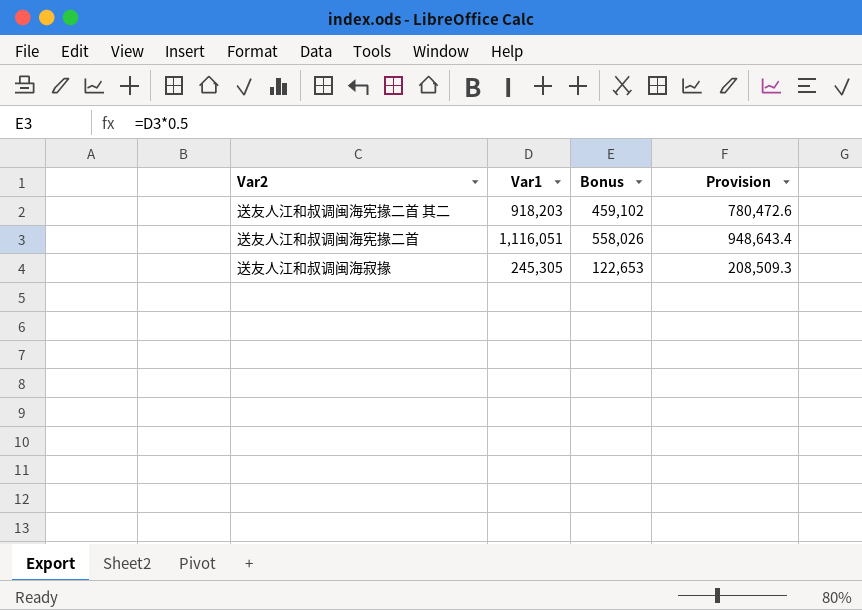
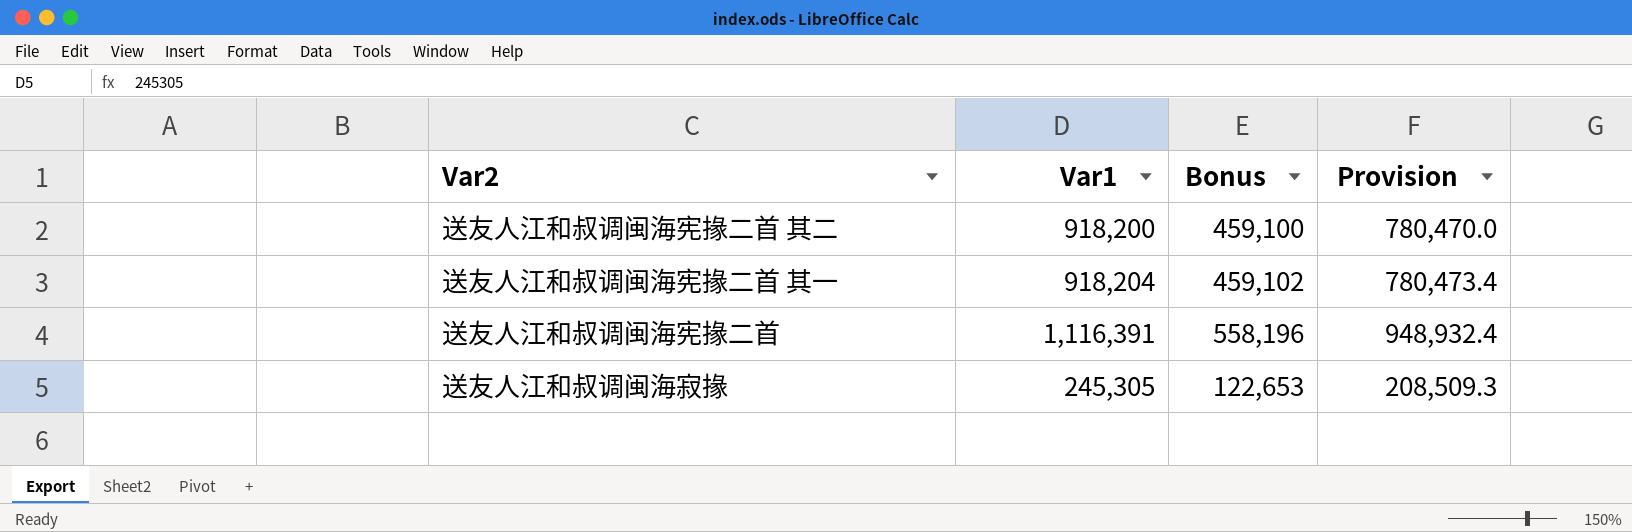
送友人江和叔调闽海宪掾二首 其二 | Var1: 918,203 -> 918,200
送友人江和叔调闽海宪掾二首 其二 | Bonus: 459,102 -> 459,100
送友人江和叔调闽海宪掾二首 其二 | Provision: 780,472.6 -> 780,470.0
row 送友人江和叔调闽海宪掾二首 其一: none -> 918,204 | 459,102 | 780,473.4
送友人江和叔调闽海宪掾二首 | Var1: 1,116,051 -> 1,116,391
送友人江和叔调闽海宪掾二首 | Bonus: 558,026 -> 558,196
送友人江和叔调闽海宪掾二首 | Provision: 948,643.4 -> 948,932.4

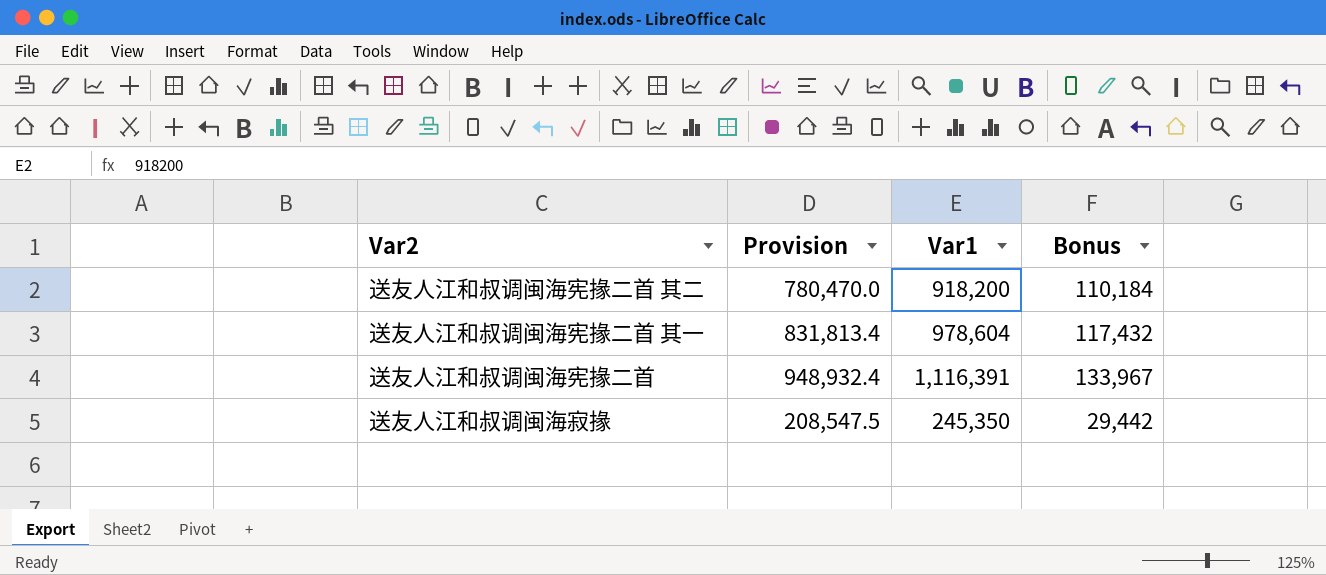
column Provision | position: 4 -> 2
column Bonus | formula: [Var1] * 0.5 -> [Var1] * 0.12
送友人江和叔调闽海宪掾二首 其一 | Provision: 780,473.4 -> 831,813.4
送友人江和叔调闽海宪掾二首 其一 | Var1: 918,204 -> 978,604
送友人江和叔调闽海寂掾 | Provision: 208,509.3 -> 208,547.5
送友人江和叔调闽海寂掾 | Var1: 245,305 -> 245,350

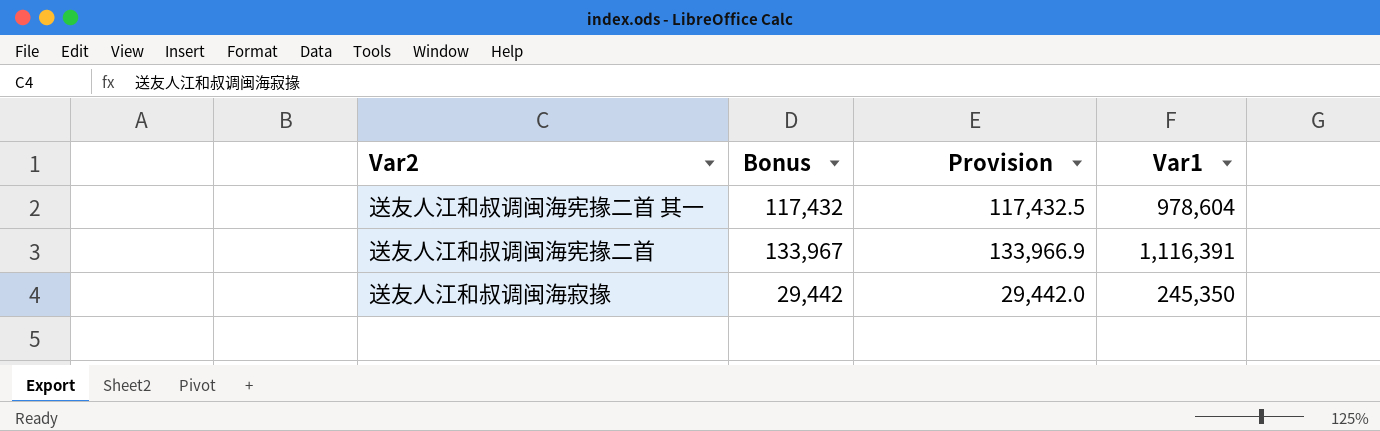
column Bonus | position: 4 -> 2
column Provision | formula: [Var1] * 0.85 -> [Var1] * 0.12
row 送友人江和叔调闽海宪掾二首 其二: 780,470.0 | 918,200 | 110,184 -> none

